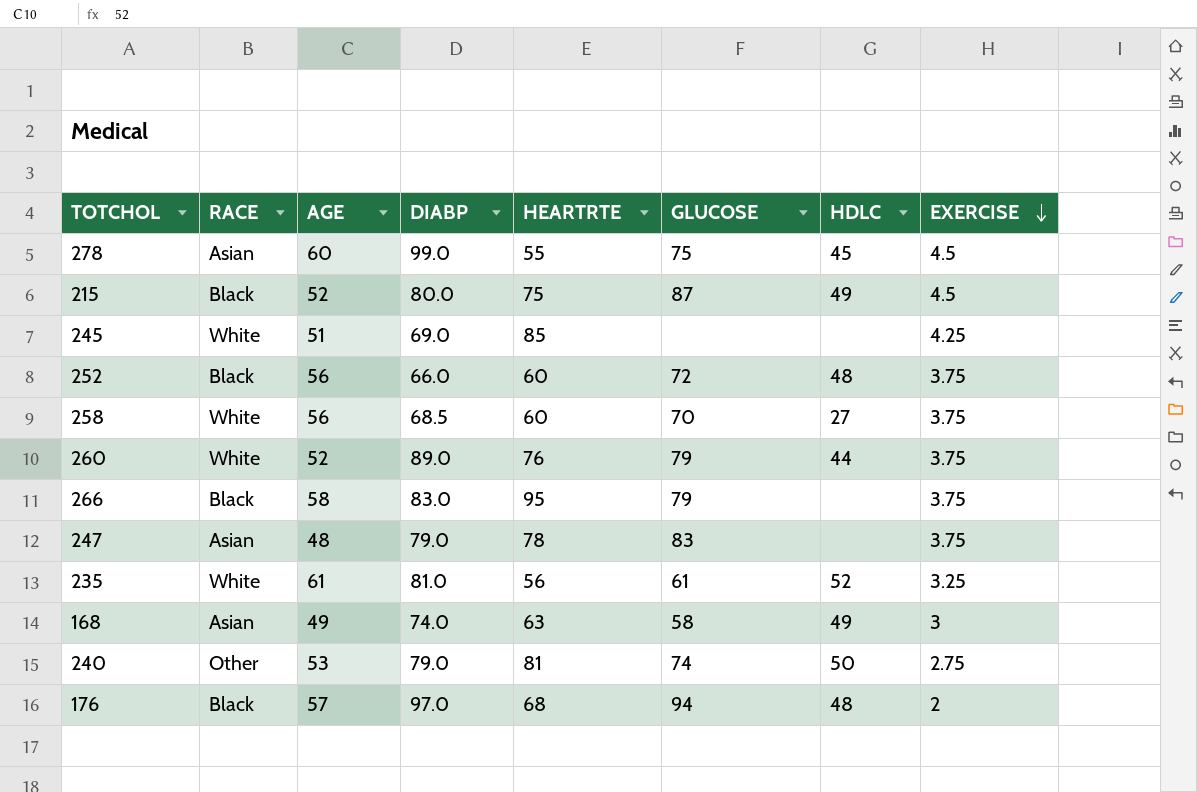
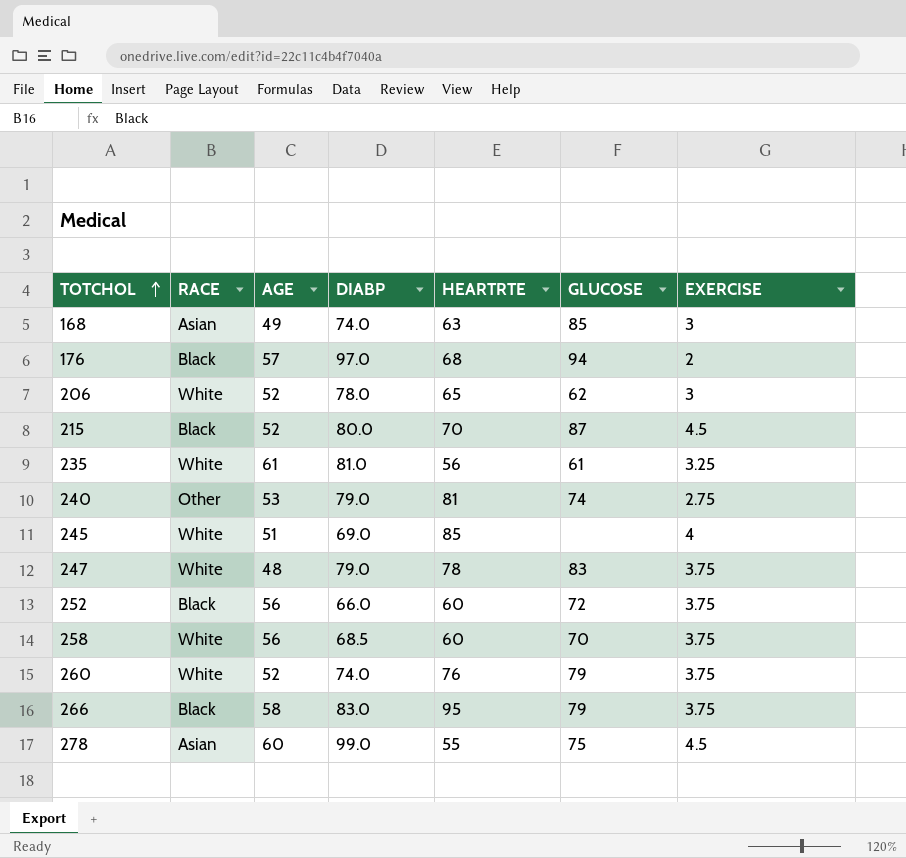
row order: EXERCISE descending -> TOTCHOL ascending
column HDLC | position: 7 -> none
168 | GLUCOSE: 58 -> 85
row 206: none -> White | 52 | 78.0 | 65 | 62 | 3
215 | HEARTRTE: 75 -> 70
245 | EXERCISE: 4.25 -> 4
247 | RACE: Asian -> White
260 | DIABP: 89.0 -> 74.0

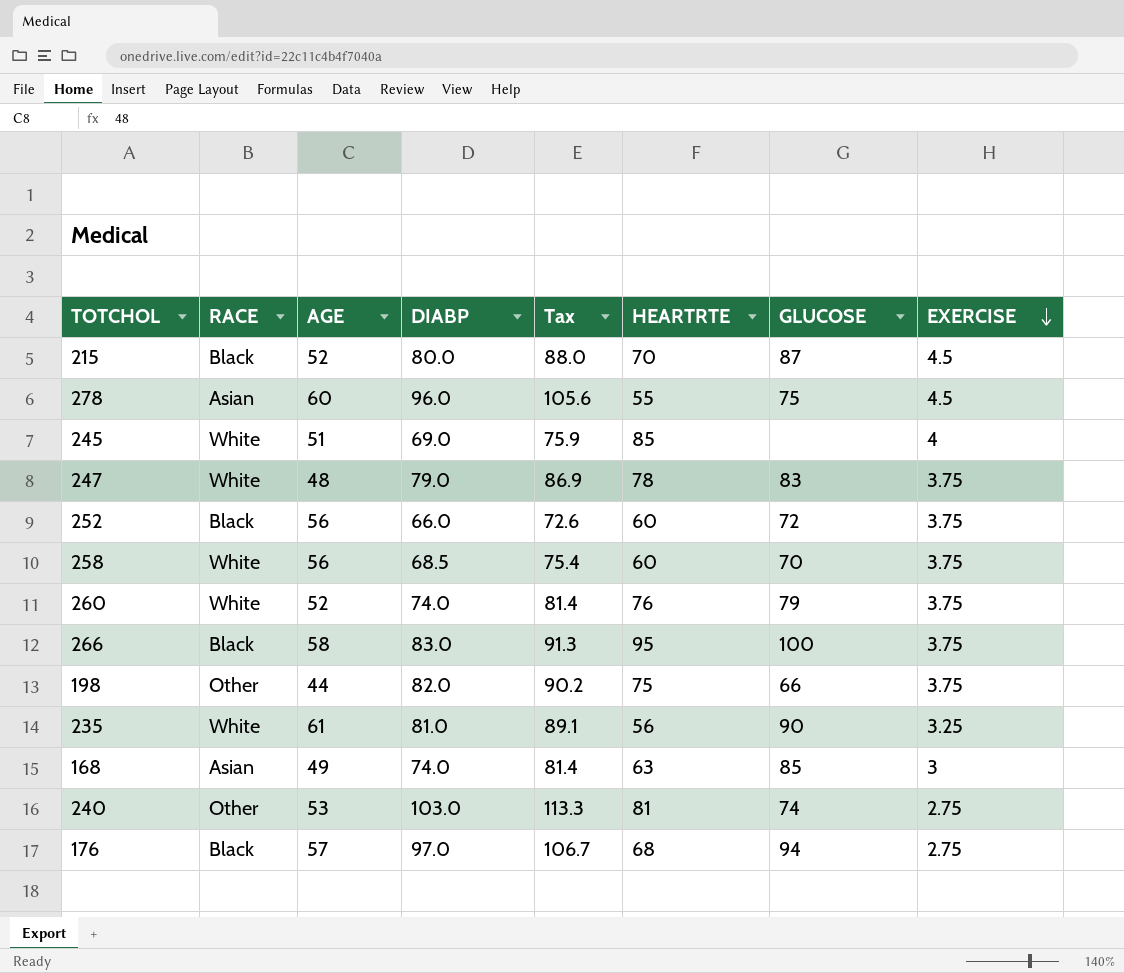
row order: TOTCHOL ascending -> EXERCISE descending
column Tax | formula: none -> [DIABP] * 1.1
row 206: White | 52 | 78.0 | 65 | 62 | 3 -> none
278 | DIABP: 99.0 -> 96.0
266 | GLUCOSE: 79 -> 100
row 198: none -> Other | 44 | 82.0 | 90.2 | 75 | 66 | 3.75
235 | GLUCOSE: 61 -> 90
240 | DIABP: 79.0 -> 103.0
176 | EXERCISE: 2 -> 2.75

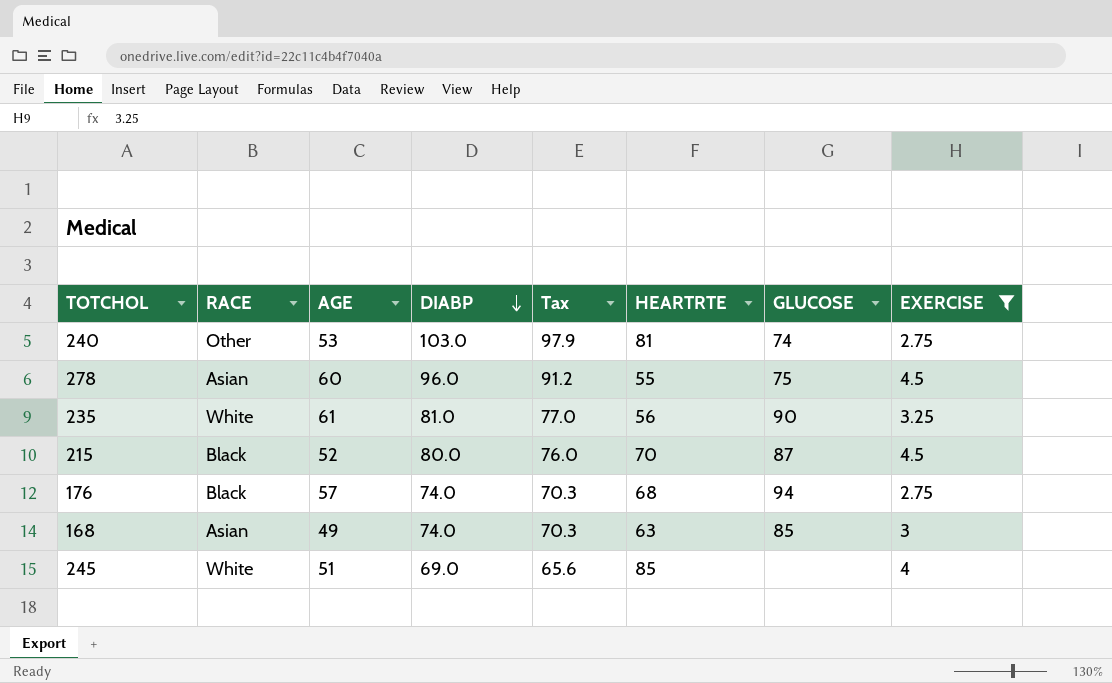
filter: none -> EXERCISE != 3.75
row order: EXERCISE descending -> DIABP descending
column Tax | formula: [DIABP] * 1.1 -> [DIABP] * 0.95
176 | DIABP: 97.0 -> 74.0

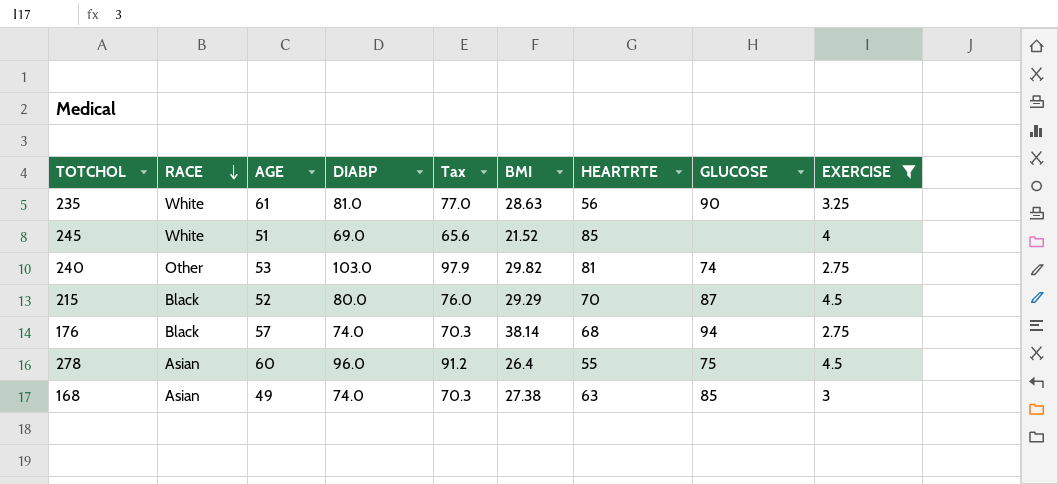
row order: DIABP descending -> RACE descending
column BMI | position: none -> 6

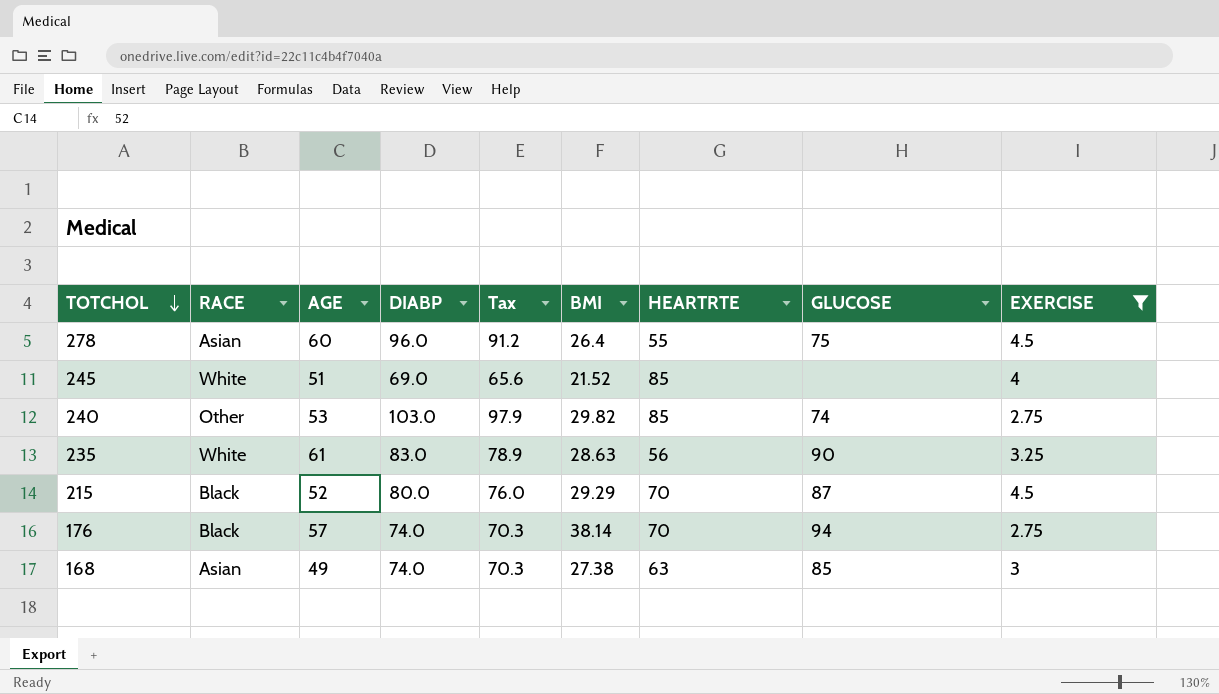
row order: RACE descending -> TOTCHOL descending
240 | HEARTRTE: 81 -> 85
235 | DIABP: 81.0 -> 83.0
235 | Tax: 77.0 -> 78.9
176 | HEARTRTE: 68 -> 70

